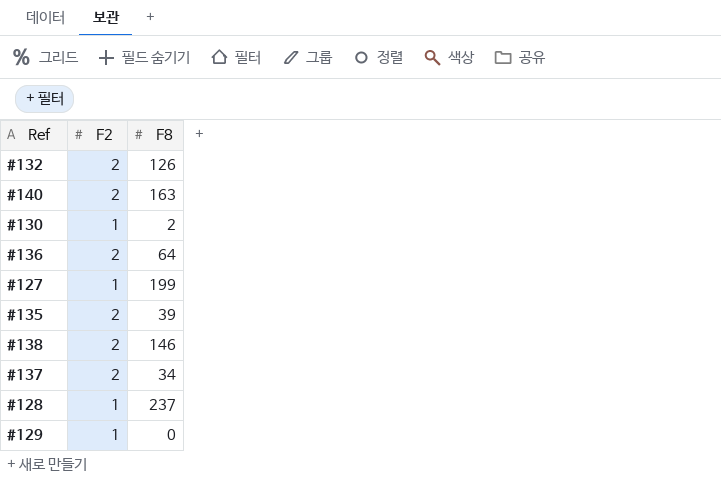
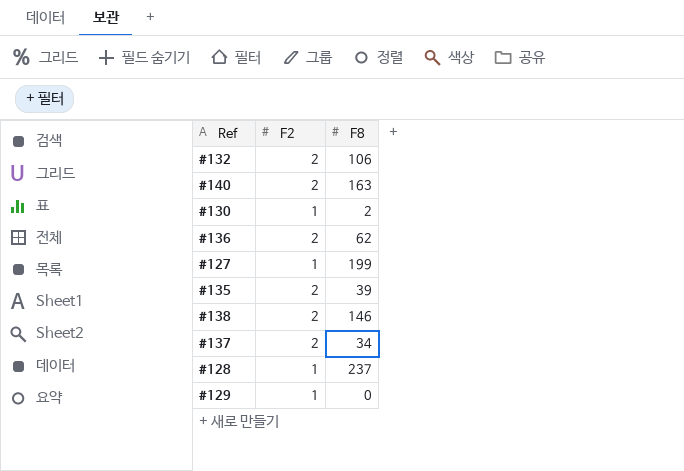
#132 | F8: 126 -> 106
#136 | F8: 64 -> 62

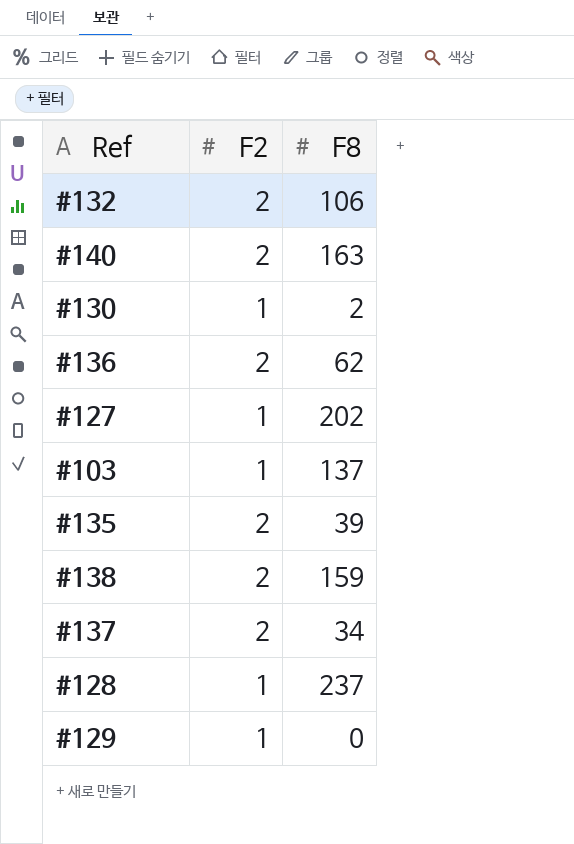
#127 | F8: 199 -> 202
row #103: none -> 1 | 137
#138 | F8: 146 -> 159

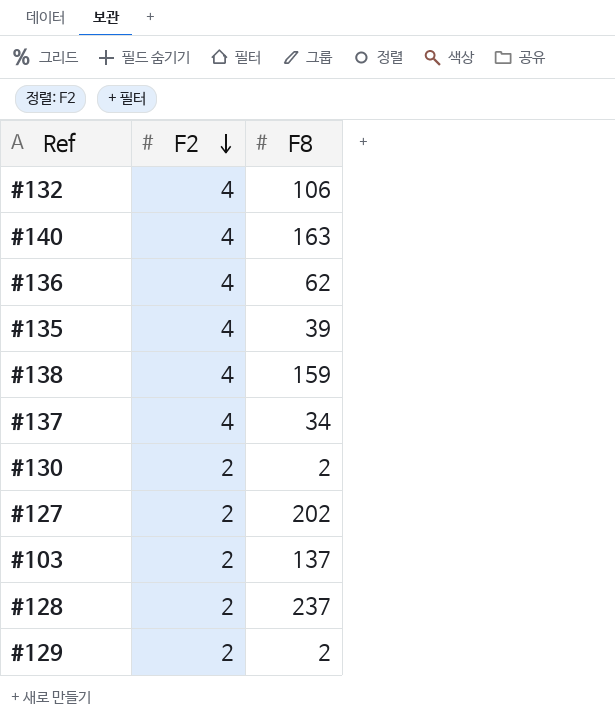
row order: none -> F2 descending
#132 | F2: 2 -> 4
#140 | F2: 2 -> 4
#136 | F2: 2 -> 4
#135 | F2: 2 -> 4
#138 | F2: 2 -> 4
#137 | F2: 2 -> 4
#130 | F2: 1 -> 2
#127 | F2: 1 -> 2
#103 | F2: 1 -> 2
#128 | F2: 1 -> 2
#129 | F2: 1 -> 2
#129 | F8: 0 -> 2

